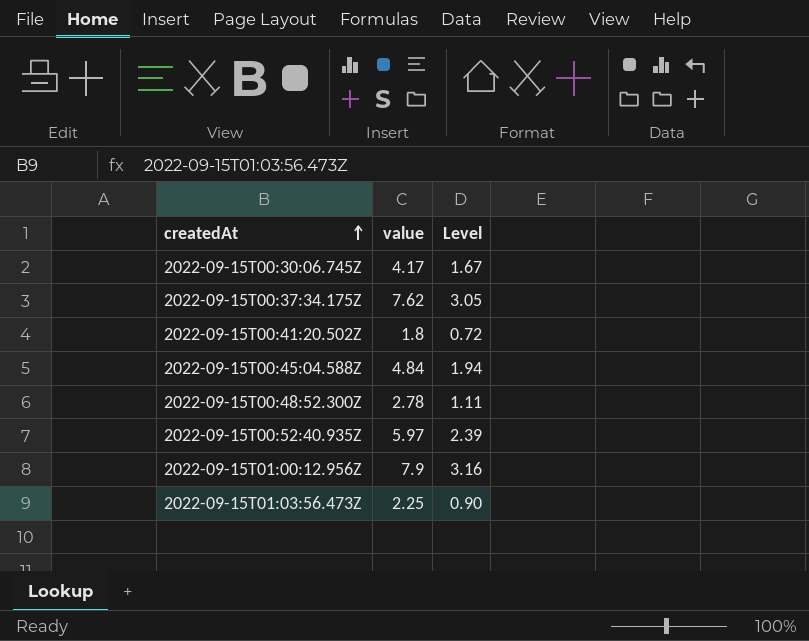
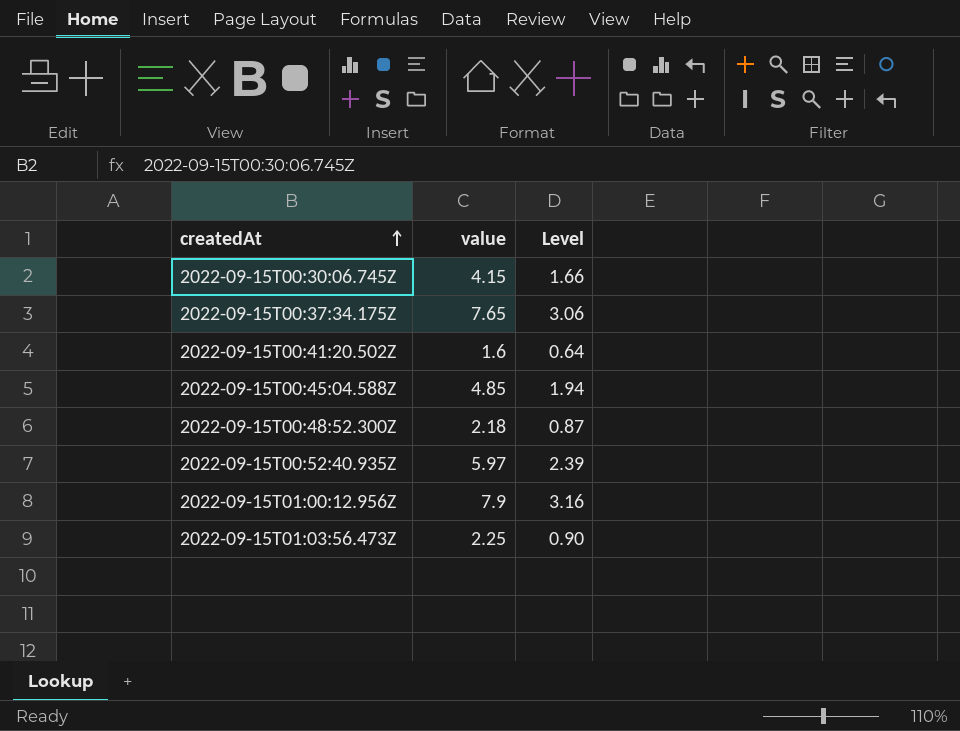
2022-09-15T00:30:06.745Z | value: 4.17 -> 4.15
2022-09-15T00:30:06.745Z | Level: 1.67 -> 1.66
2022-09-15T00:37:34.175Z | value: 7.62 -> 7.65
2022-09-15T00:37:34.175Z | Level: 3.05 -> 3.06
2022-09-15T00:41:20.502Z | value: 1.8 -> 1.6
2022-09-15T00:41:20.502Z | Level: 0.72 -> 0.64
2022-09-15T00:45:04.588Z | value: 4.84 -> 4.85
2022-09-15T00:48:52.300Z | value: 2.78 -> 2.18
2022-09-15T00:48:52.300Z | Level: 1.11 -> 0.87

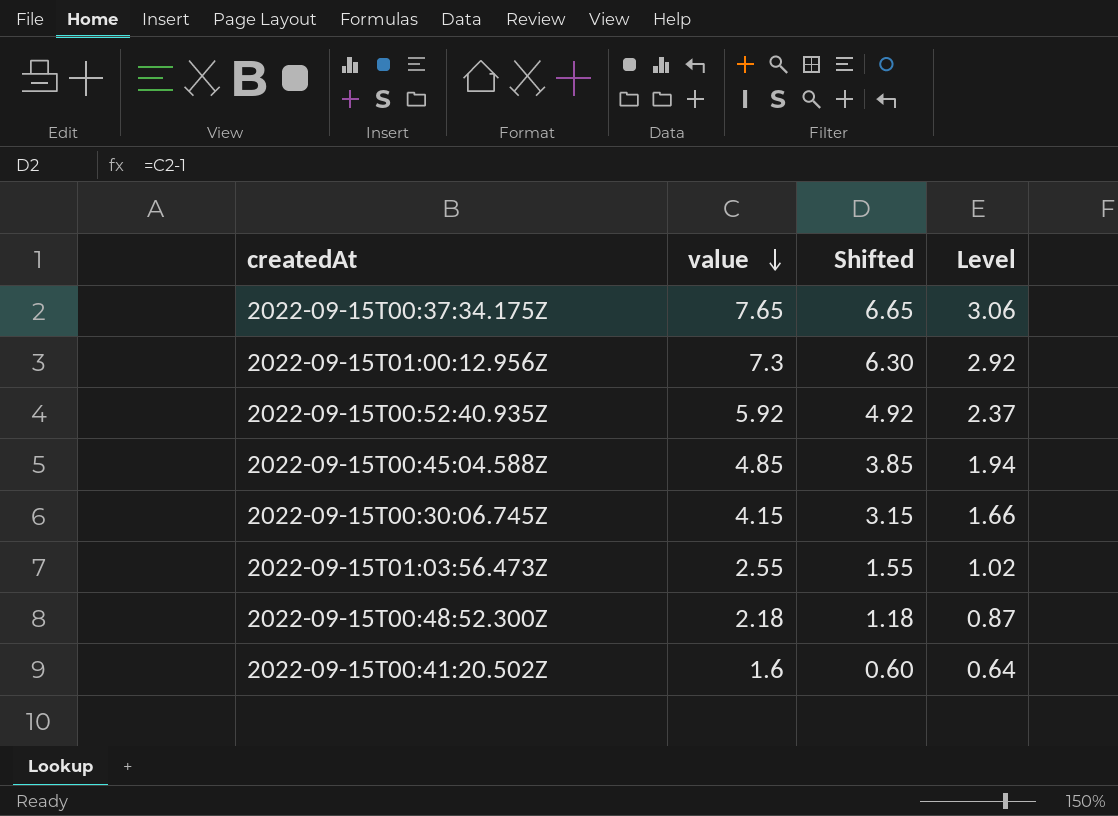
row order: createdAt ascending -> value descending
column Shifted | formula: none -> [value] - 1
2022-09-15T01:00:12.956Z | value: 7.9 -> 7.3
2022-09-15T01:00:12.956Z | Level: 3.16 -> 2.92
2022-09-15T00:52:40.935Z | value: 5.97 -> 5.92
2022-09-15T00:52:40.935Z | Level: 2.39 -> 2.37
2022-09-15T01:03:56.473Z | value: 2.25 -> 2.55
2022-09-15T01:03:56.473Z | Level: 0.90 -> 1.02

